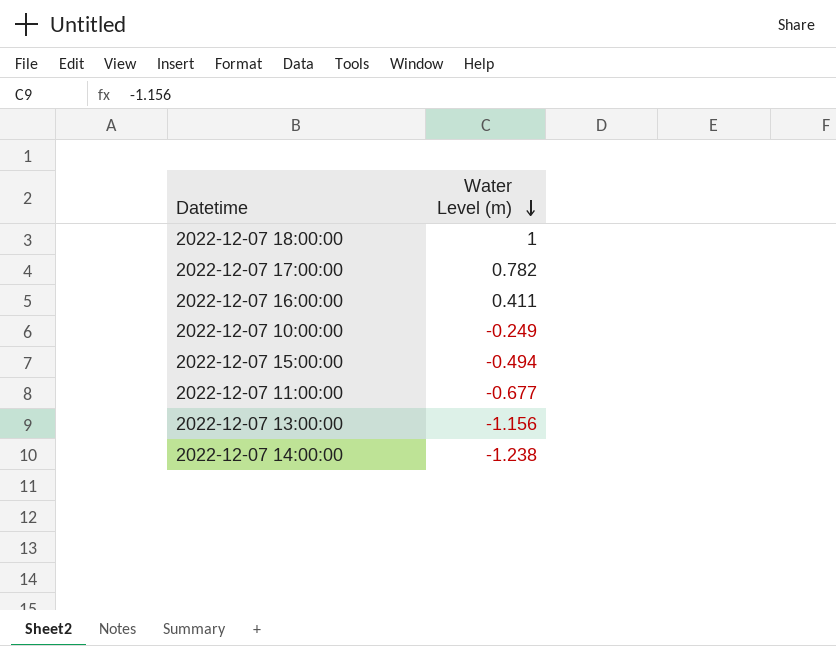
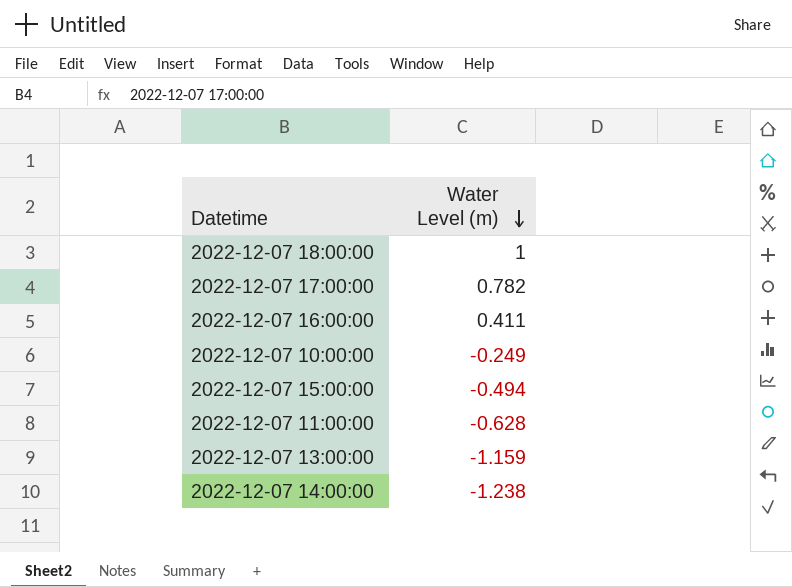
2022-12-07 11:00:00 | Water Level (m): -0.677 -> -0.628
2022-12-07 13:00:00 | Water Level (m): -1.156 -> -1.159

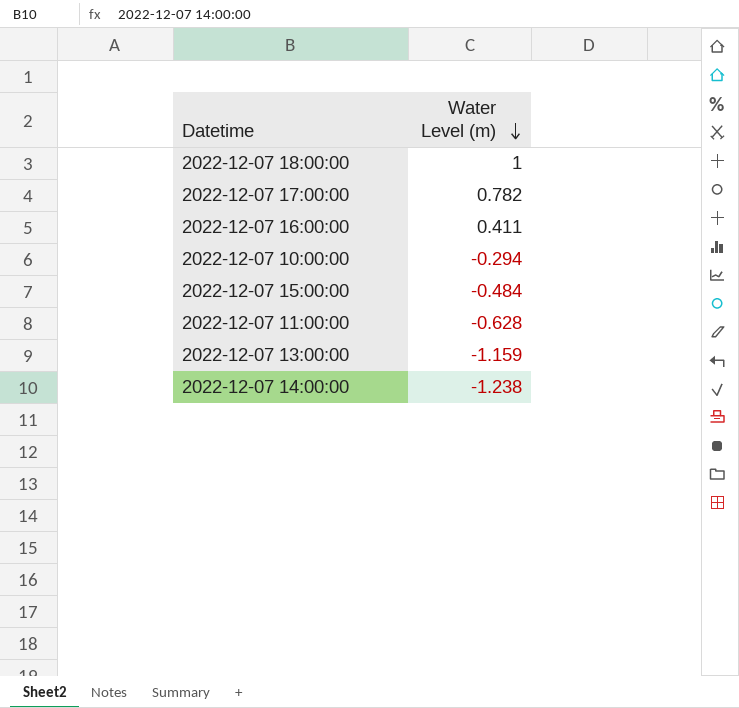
2022-12-07 10:00:00 | Water Level (m): -0.249 -> -0.294
2022-12-07 15:00:00 | Water Level (m): -0.494 -> -0.484

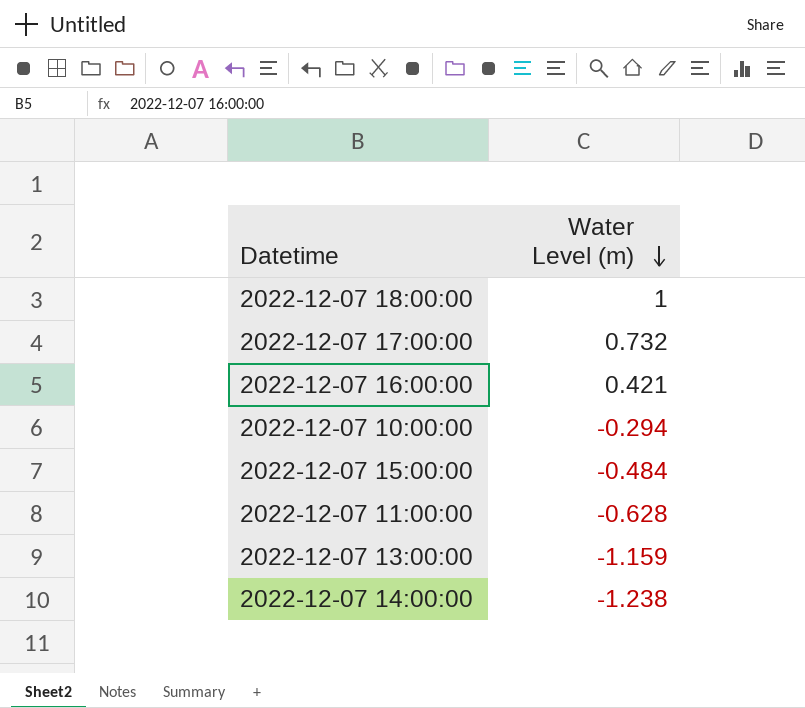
2022-12-07 17:00:00 | Water Level (m): 0.782 -> 0.732
2022-12-07 16:00:00 | Water Level (m): 0.411 -> 0.421

